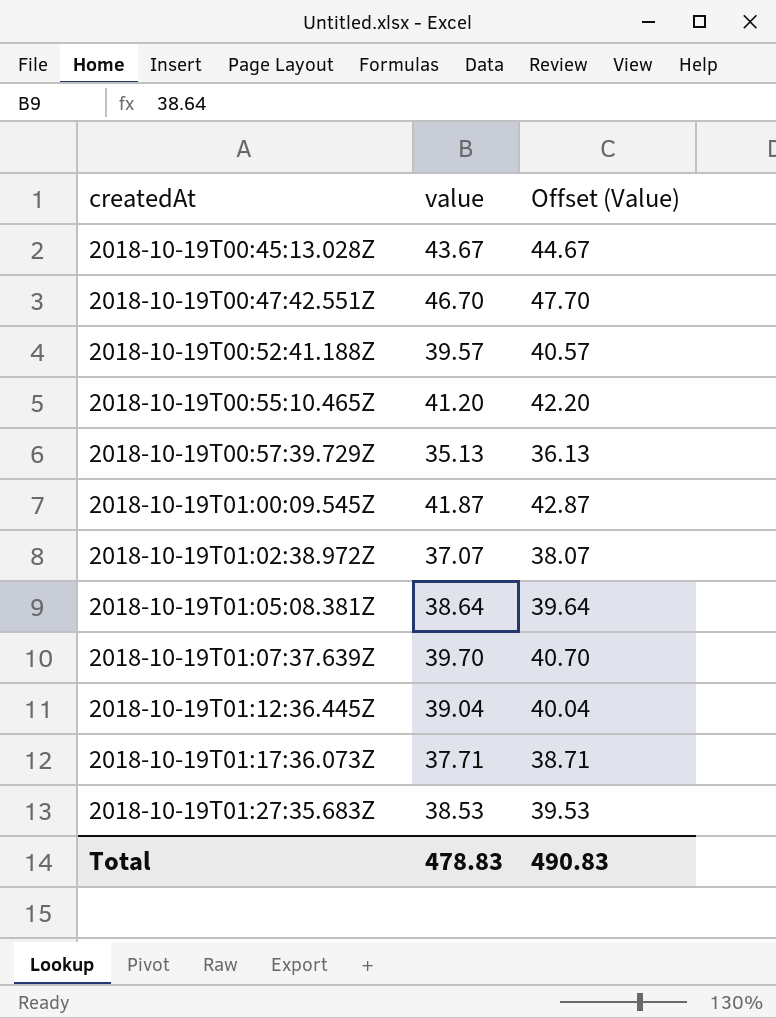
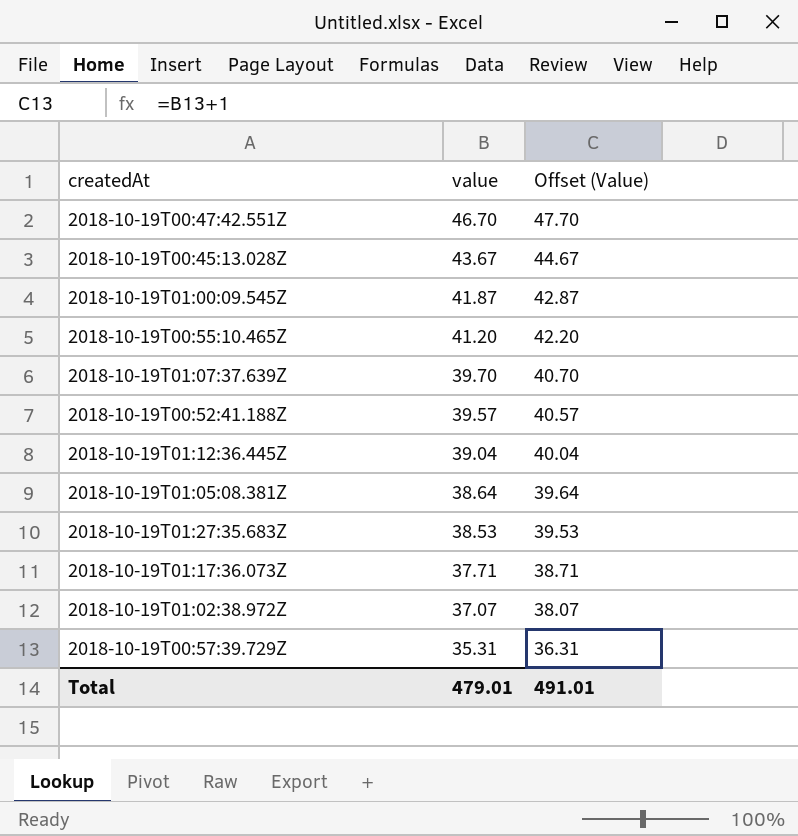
row order: createdAt ascending -> value descending
2018-10-19T00:57:39.729Z | value: 35.13 -> 35.31
2018-10-19T00:57:39.729Z | Offset (Value): 36.13 -> 36.31
Total | value: 478.83 -> 479.01
Total | Offset (Value): 490.83 -> 491.01

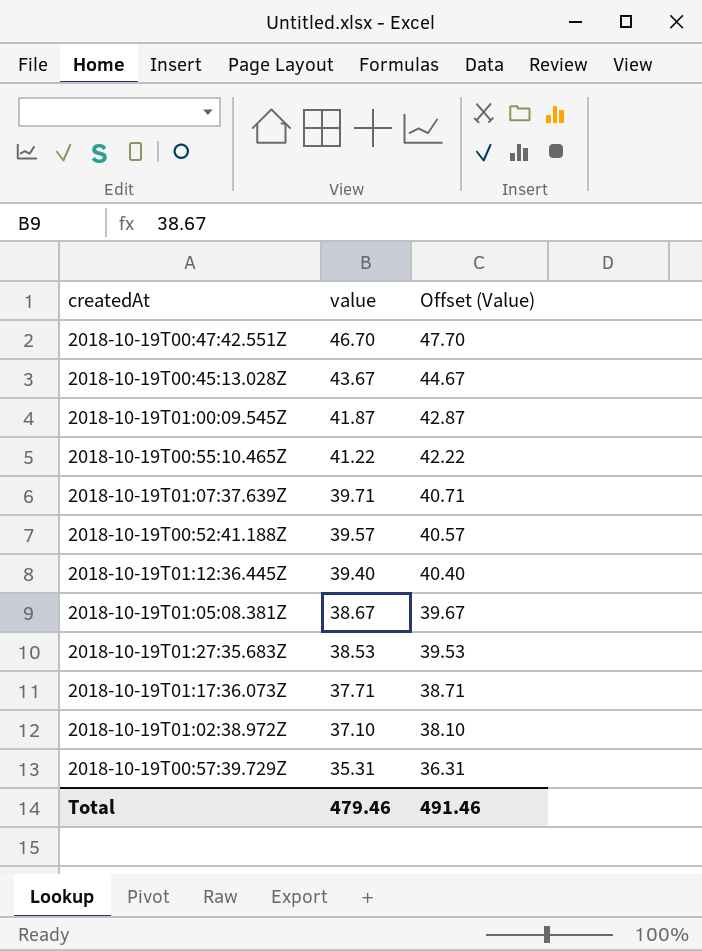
2018-10-19T00:55:10.465Z | value: 41.20 -> 41.22
2018-10-19T00:55:10.465Z | Offset (Value): 42.20 -> 42.22
2018-10-19T01:07:37.639Z | value: 39.70 -> 39.71
2018-10-19T01:07:37.639Z | Offset (Value): 40.70 -> 40.71
2018-10-19T01:12:36.445Z | value: 39.04 -> 39.40
2018-10-19T01:12:36.445Z | Offset (Value): 40.04 -> 40.40
2018-10-19T01:05:08.381Z | value: 38.64 -> 38.67
2018-10-19T01:05:08.381Z | Offset (Value): 39.64 -> 39.67
2018-10-19T01:02:38.972Z | value: 37.07 -> 37.10
2018-10-19T01:02:38.972Z | Offset (Value): 38.07 -> 38.10
Total | value: 479.01 -> 479.46
Total | Offset (Value): 491.01 -> 491.46

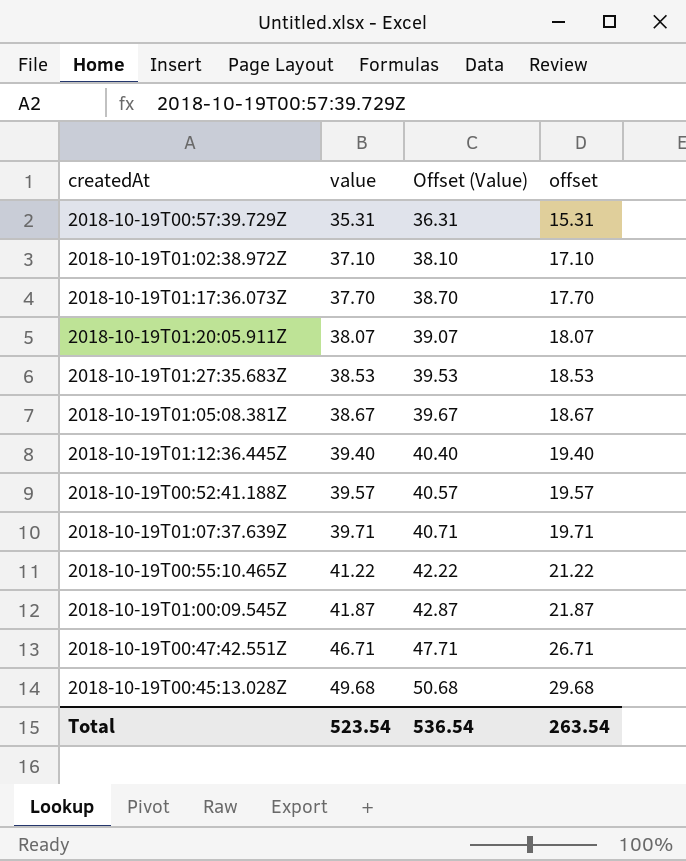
row order: value descending -> value ascending
column offset | formula: none -> [value] - 20
2018-10-19T01:17:36.073Z | value: 37.71 -> 37.70
2018-10-19T01:17:36.073Z | Offset (Value): 38.71 -> 38.70
row 2018-10-19T01:20:05.911Z: none -> 38.07 | 39.07 | 18.07
2018-10-19T00:47:42.551Z | value: 46.70 -> 46.71
2018-10-19T00:47:42.551Z | Offset (Value): 47.70 -> 47.71
2018-10-19T00:45:13.028Z | value: 43.67 -> 49.68
2018-10-19T00:45:13.028Z | Offset (Value): 44.67 -> 50.68
Total | value: 479.46 -> 523.54
Total | Offset (Value): 491.46 -> 536.54

